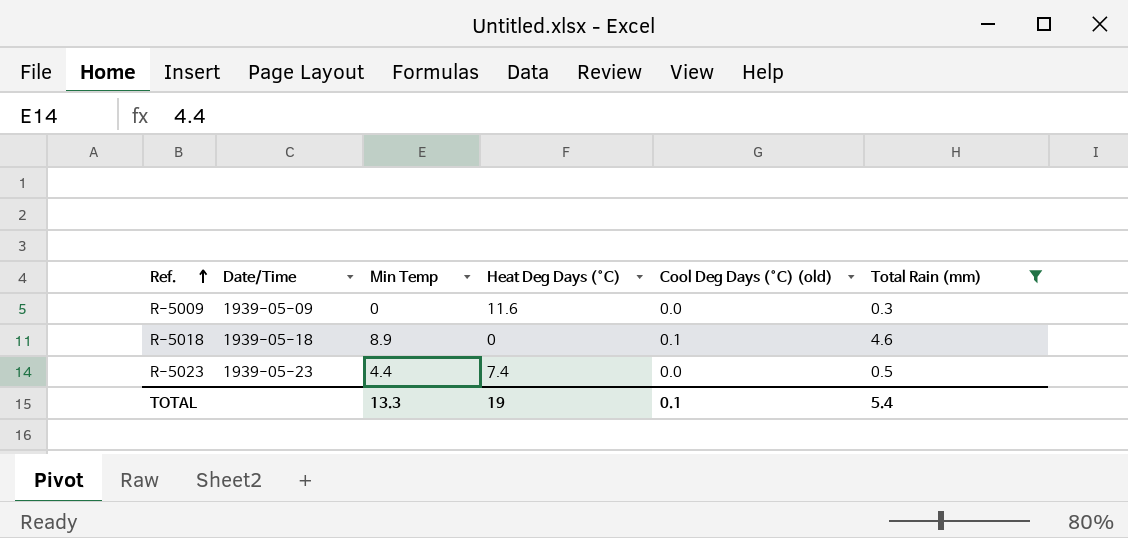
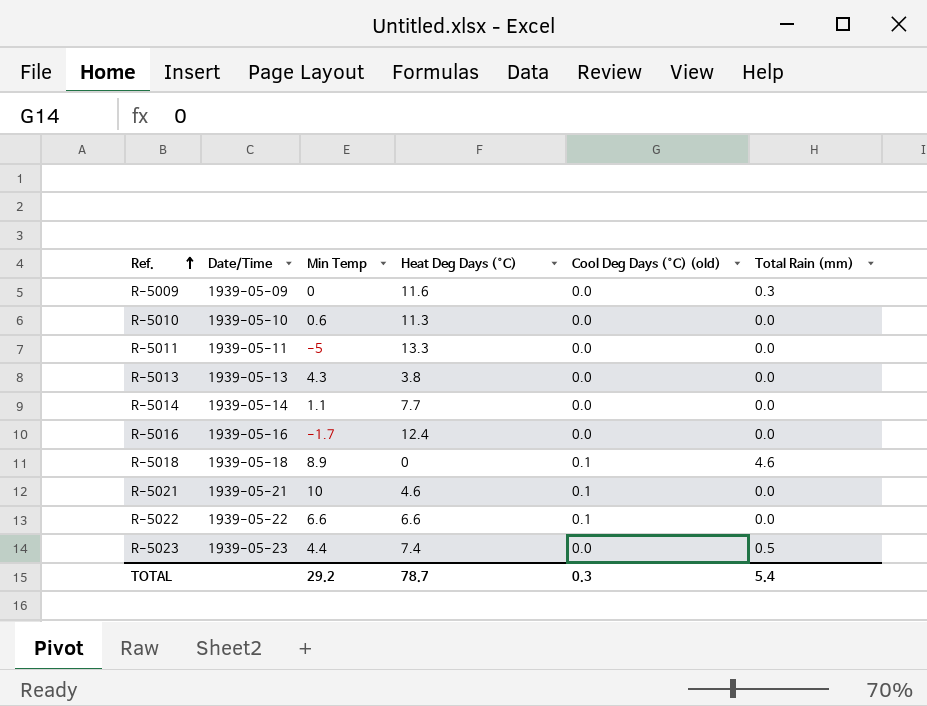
filter: Total Rain (mm) != 0.0 -> none
TOTAL | Min Temp: 13.3 -> 29.2
TOTAL | Heat Deg Days (°C): 19 -> 78.7
TOTAL | Cool Deg Days (°C) (old): 0.1 -> 0.3

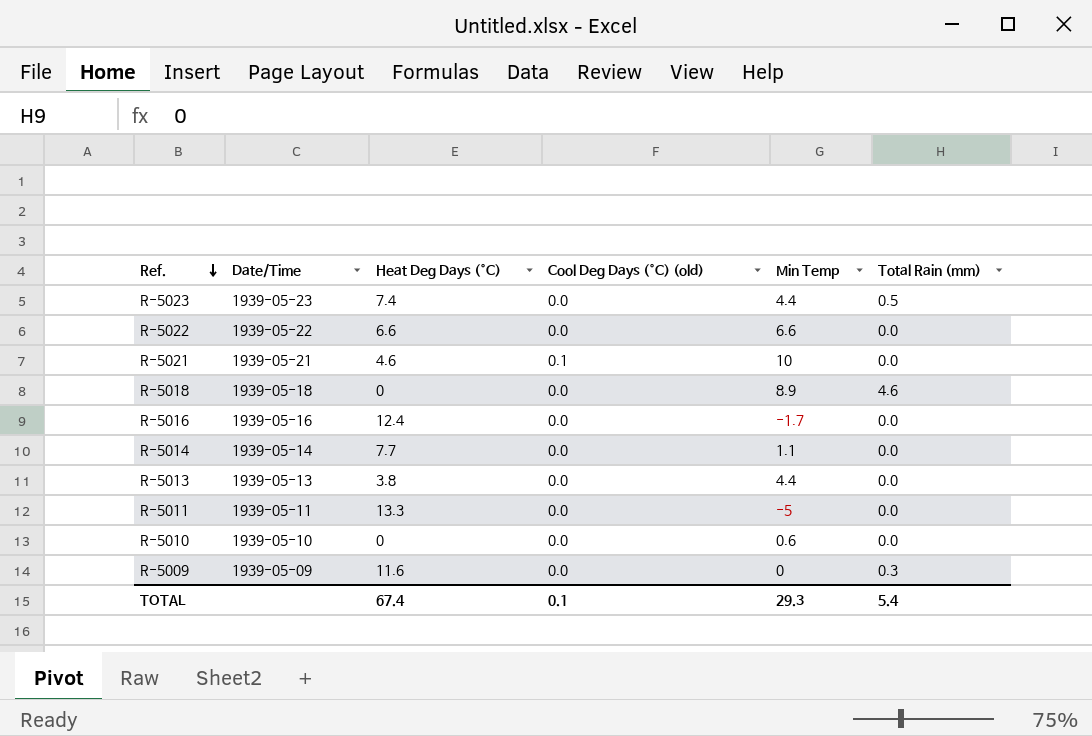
row order: Ref. ascending -> Ref. descending
column Min Temp | position: 3 -> 5
R-5022 | Cool Deg Days (°C) (old): 0.1 -> 0.0
R-5018 | Cool Deg Days (°C) (old): 0.1 -> 0.0
R-5013 | Min Temp: 4.3 -> 4.4
R-5010 | Heat Deg Days (°C): 11.3 -> 0
TOTAL | Heat Deg Days (°C): 78.7 -> 67.4
TOTAL | Cool Deg Days (°C) (old): 0.3 -> 0.1
TOTAL | Min Temp: 29.2 -> 29.3

